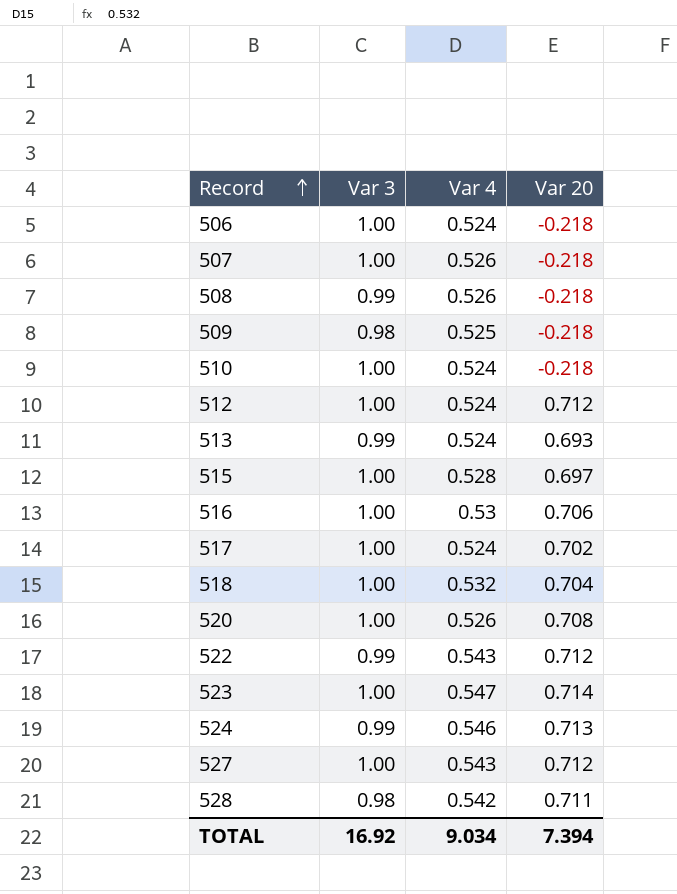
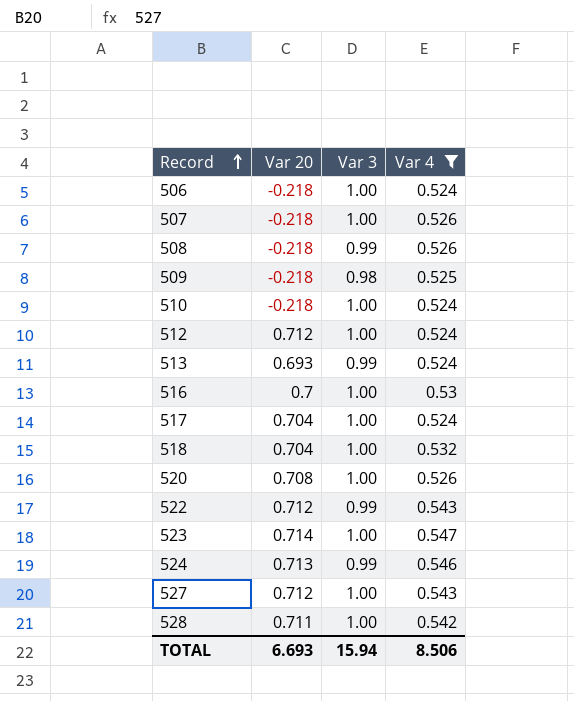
filter: none -> Var 4 != 0.528
column Var 20 | position: 4 -> 2
516 | Var 20: 0.706 -> 0.7
517 | Var 20: 0.702 -> 0.704
528 | Var 3: 0.98 -> 1.00
TOTAL | Var 20: 7.394 -> 6.693
TOTAL | Var 3: 16.92 -> 15.94
TOTAL | Var 4: 9.034 -> 8.506

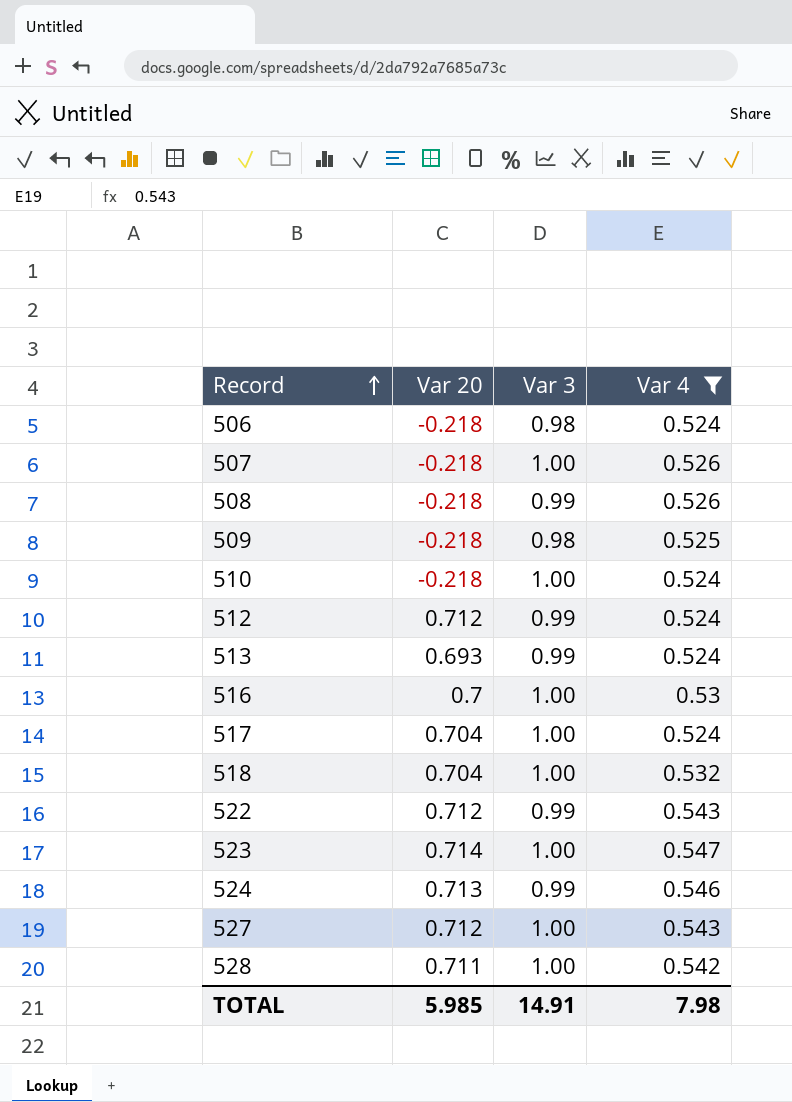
row 520: 0.708 | 1.00 | 0.526 -> none
506 | Var 3: 1.00 -> 0.98
512 | Var 3: 1.00 -> 0.99
TOTAL | Var 20: 6.693 -> 5.985
TOTAL | Var 3: 15.94 -> 14.91
TOTAL | Var 4: 8.506 -> 7.98

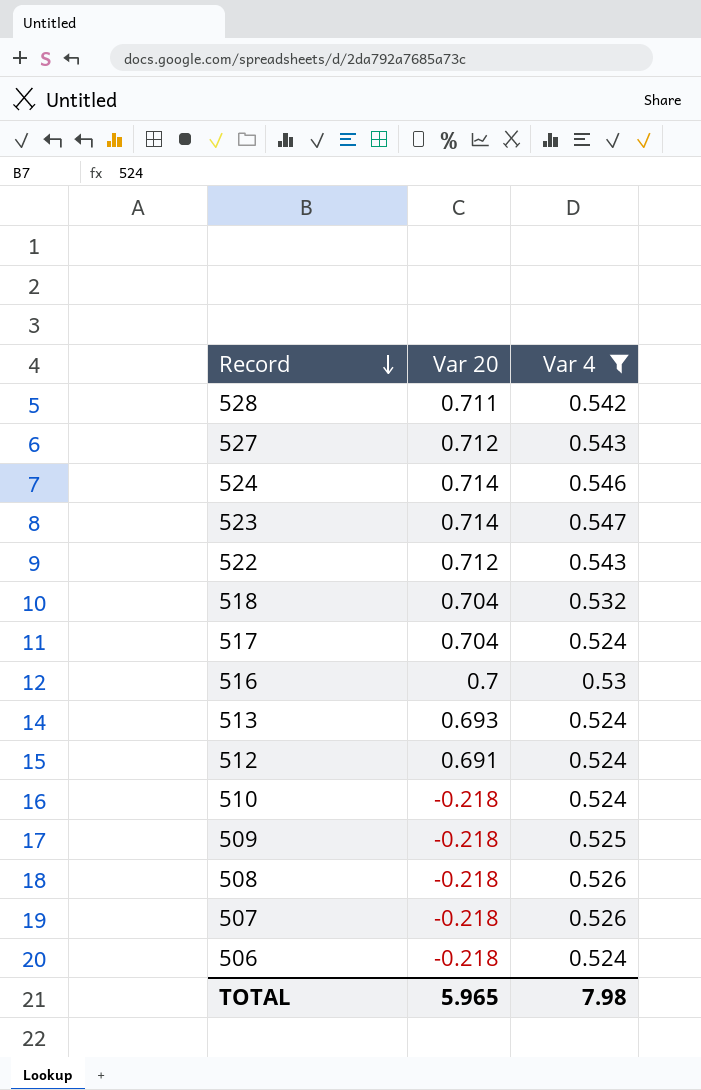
row order: Record ascending -> Record descending
column Var 3 | position: 3 -> none
524 | Var 20: 0.713 -> 0.714
512 | Var 20: 0.712 -> 0.691
TOTAL | Var 20: 5.985 -> 5.965

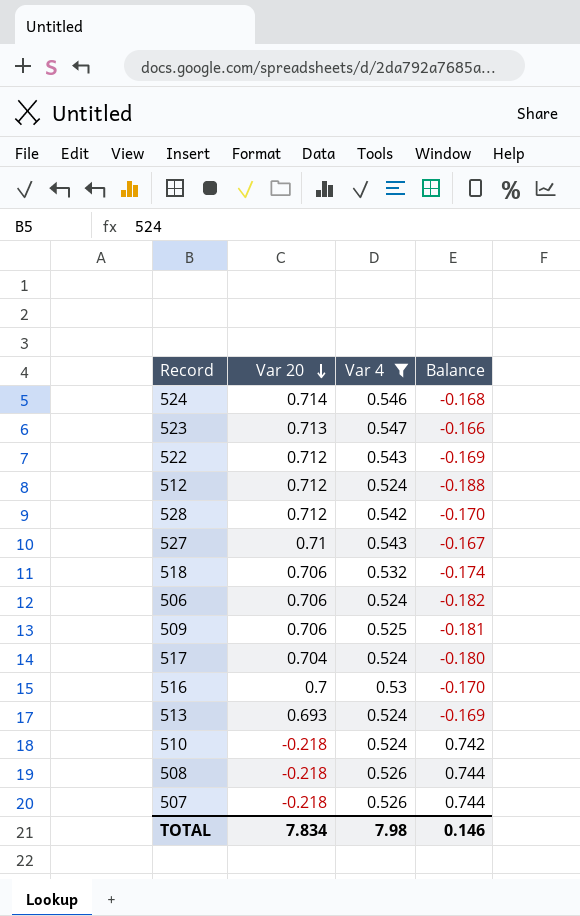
row order: Record descending -> Var 20 descending
column Balance | formula: none -> [Var 4] - [Var 20]
523 | Var 20: 0.714 -> 0.713
512 | Var 20: 0.691 -> 0.712
528 | Var 20: 0.711 -> 0.712
527 | Var 20: 0.712 -> 0.71
518 | Var 20: 0.704 -> 0.706
506 | Var 20: -0.218 -> 0.706
509 | Var 20: -0.218 -> 0.706
TOTAL | Var 20: 5.965 -> 7.834

